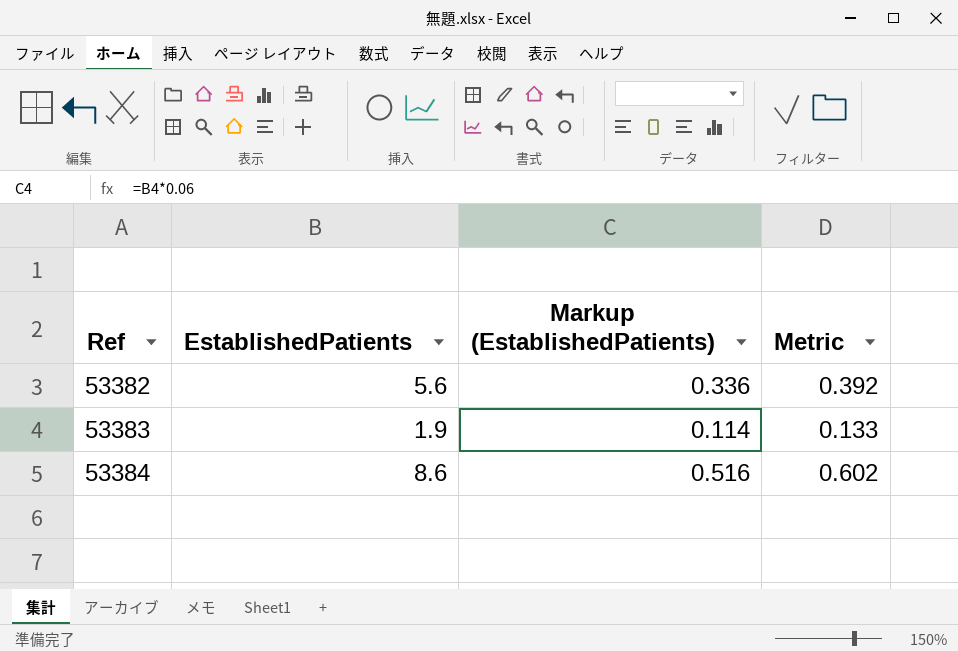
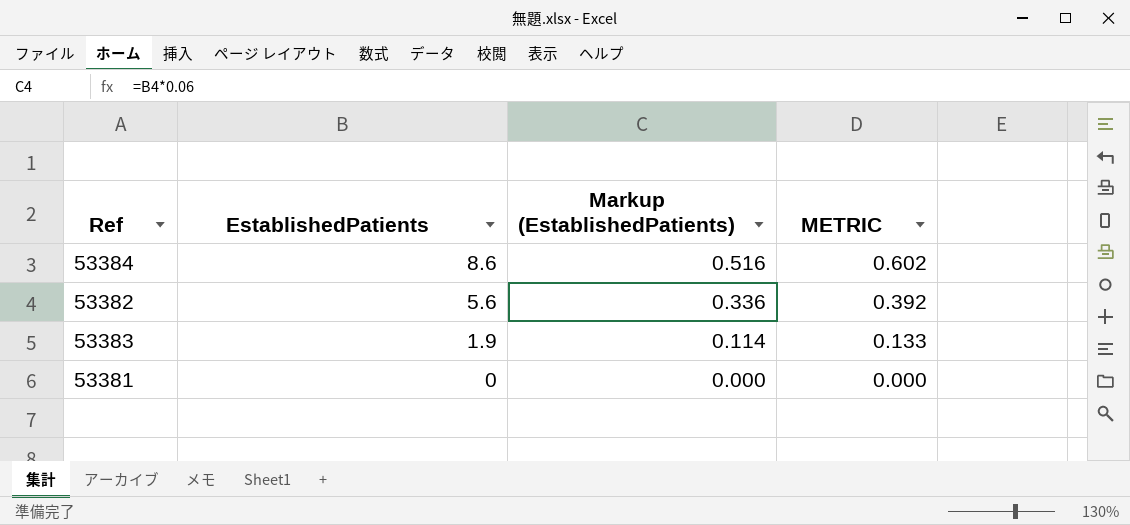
row order: Ref ascending -> EstablishedPatients descending
column name: Metric -> METRIC
row 53381: none -> 0 | 0.000 | 0.000

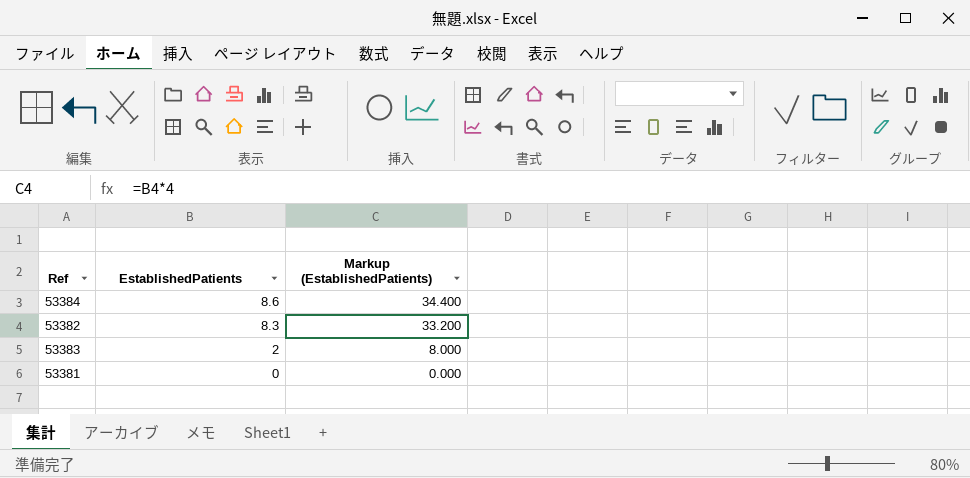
column METRIC | formula: [EstablishedPatients] * 0.07 -> none
column Markup (EstablishedPatients) | formula: [EstablishedPatients] * 0.06 -> [EstablishedPatients] * 4
53382 | EstablishedPatients: 5.6 -> 8.3
53383 | EstablishedPatients: 1.9 -> 2

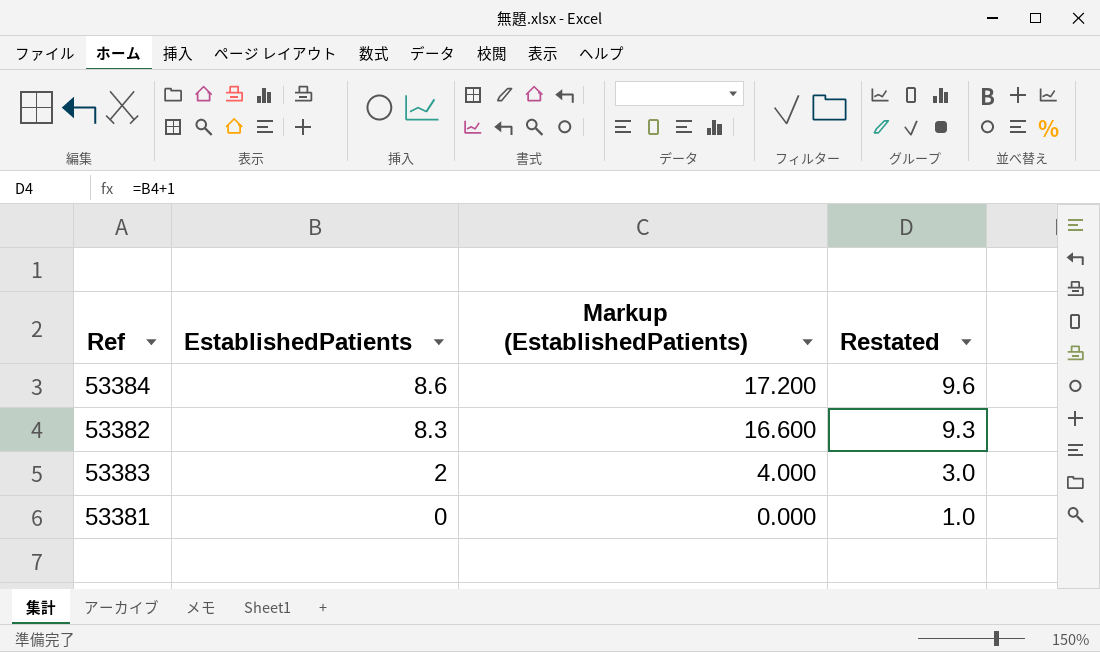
column Markup (EstablishedPatients) | formula: [EstablishedPatients] * 4 -> [EstablishedPatients] * 2
column Restated | formula: none -> [EstablishedPatients] + 1

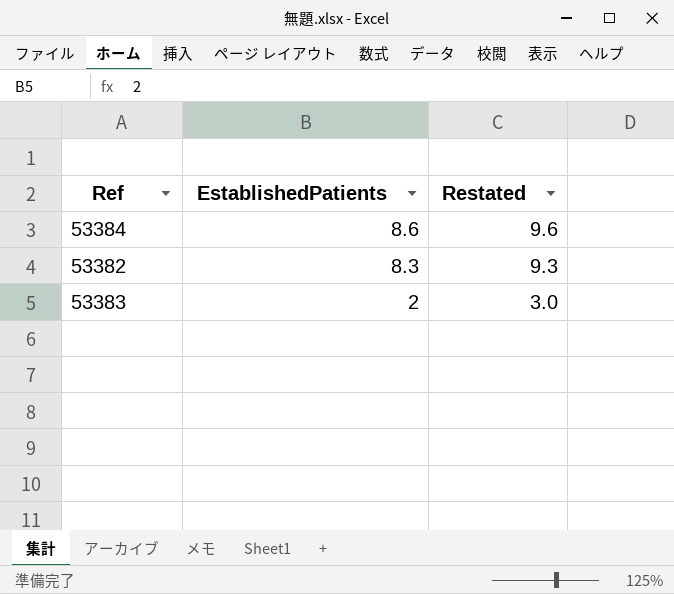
column Markup (EstablishedPatients) | formula: [EstablishedPatients] * 2 -> none
row 53381: 0 | 0.000 | 1.0 -> none

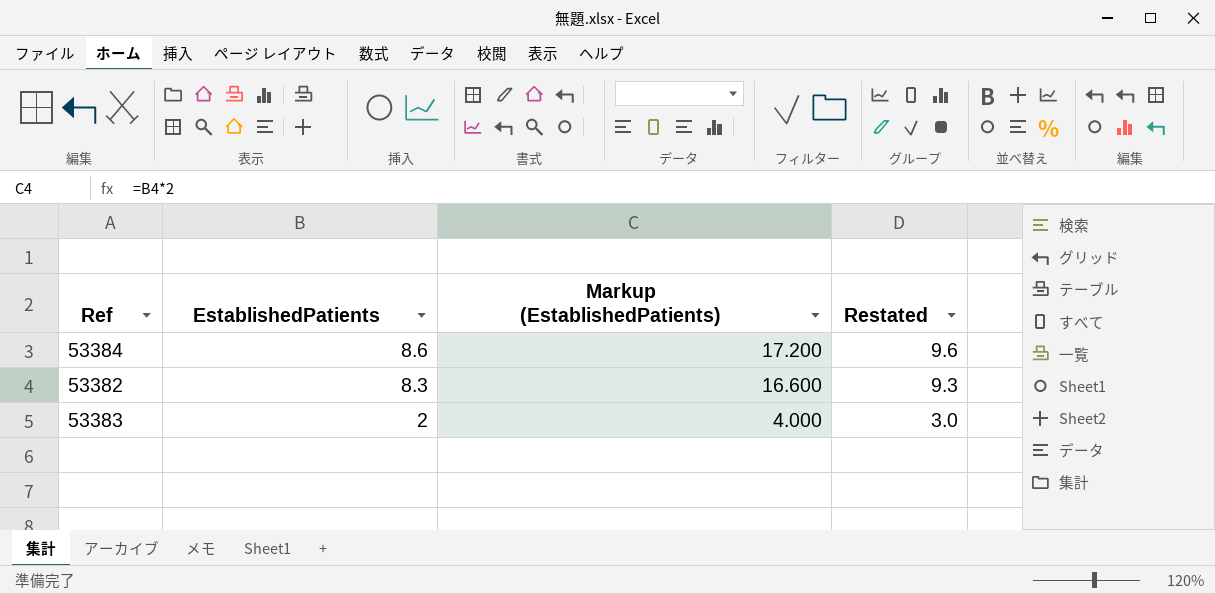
column Markup (EstablishedPatients) | formula: none -> [EstablishedPatients] * 2

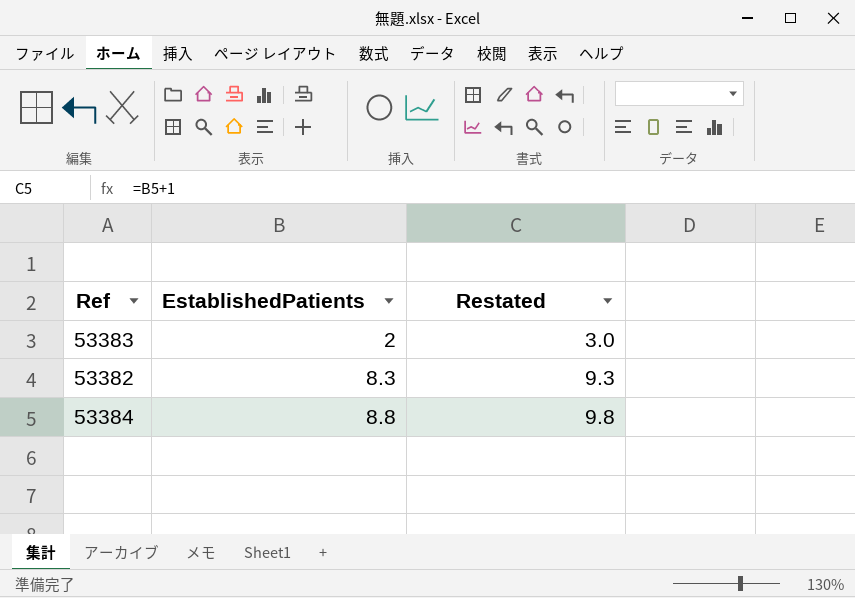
row order: EstablishedPatients descending -> EstablishedPatients ascending
column Markup (EstablishedPatients) | formula: [EstablishedPatients] * 2 -> none
53384 | EstablishedPatients: 8.6 -> 8.8
53384 | Restated: 9.6 -> 9.8

